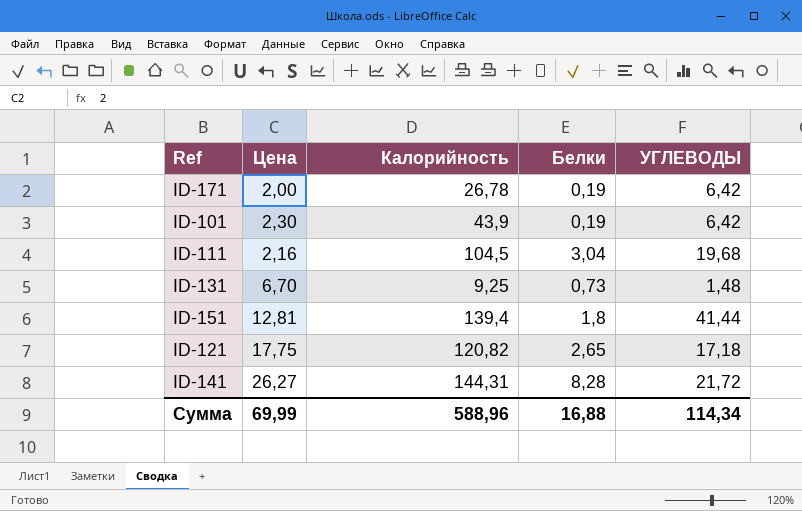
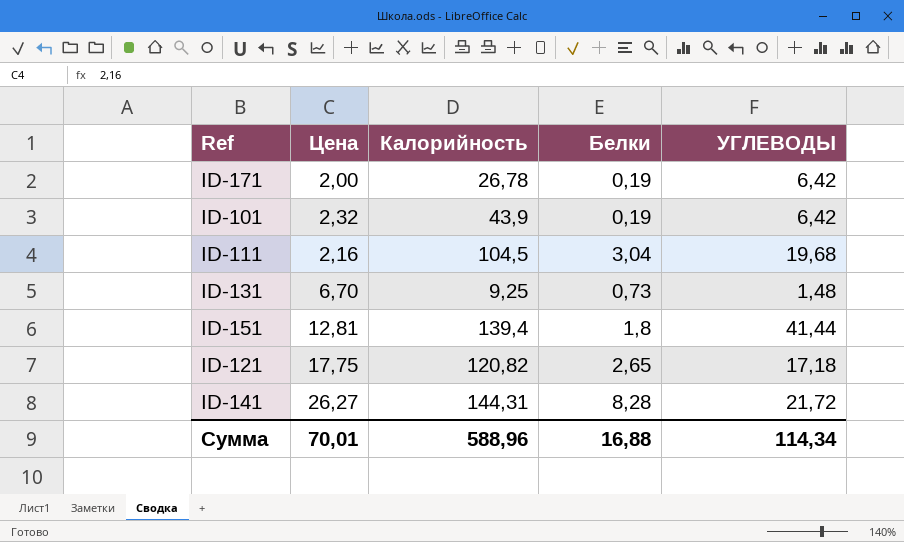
ID-101 | Цена: 2,30 -> 2,32
Сумма | Цена: 69,99 -> 70,01

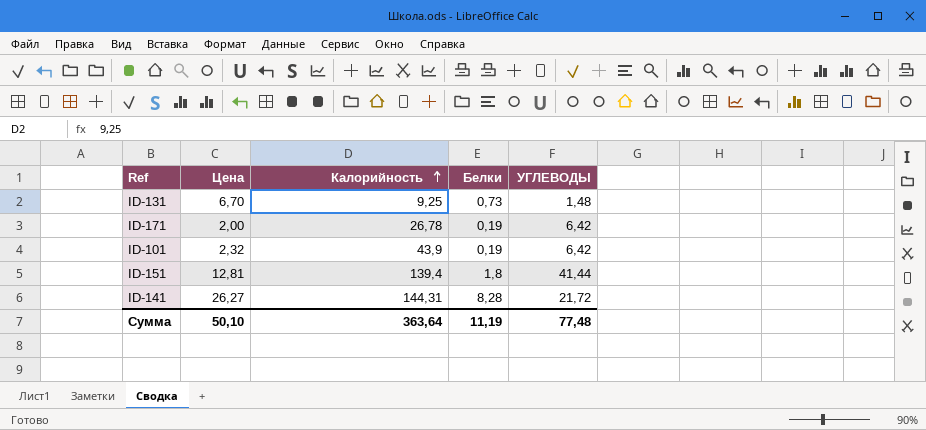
row order: none -> Калорийность ascending
row ID-111: 2,16 | 104,5 | 3,04 | 19,68 -> none
row ID-121: 17,75 | 120,82 | 2,65 | 17,18 -> none
Сумма | Цена: 70,01 -> 50,10
Сумма | Калорийность: 588,96 -> 363,64
Сумма | Белки: 16,88 -> 11,19
Сумма | УГЛЕВОДЫ: 114,34 -> 77,48

